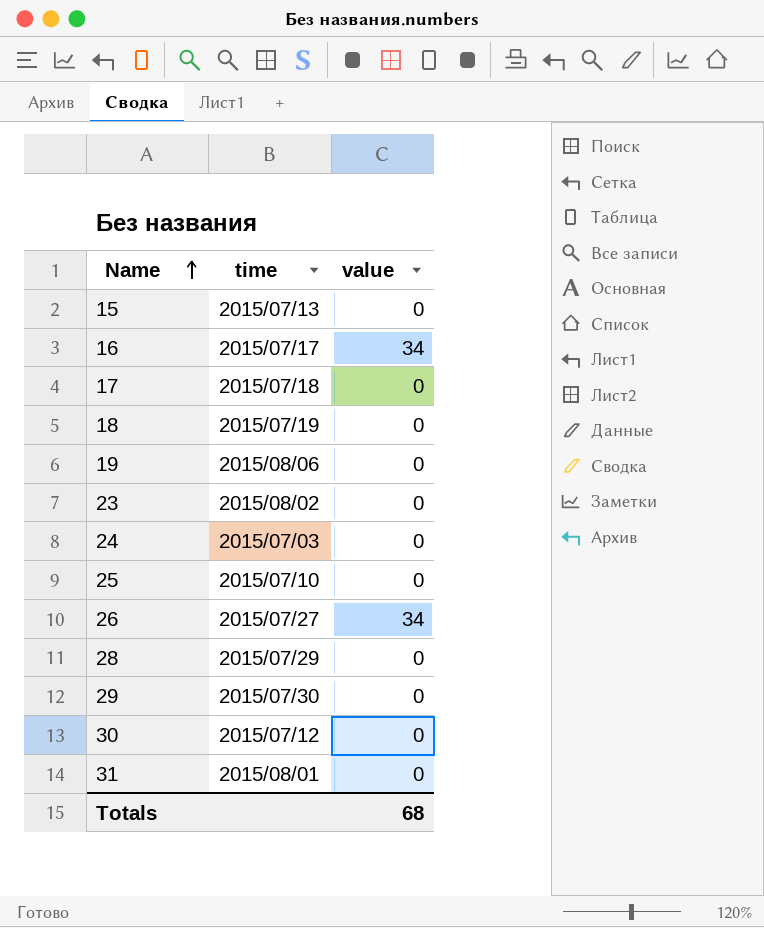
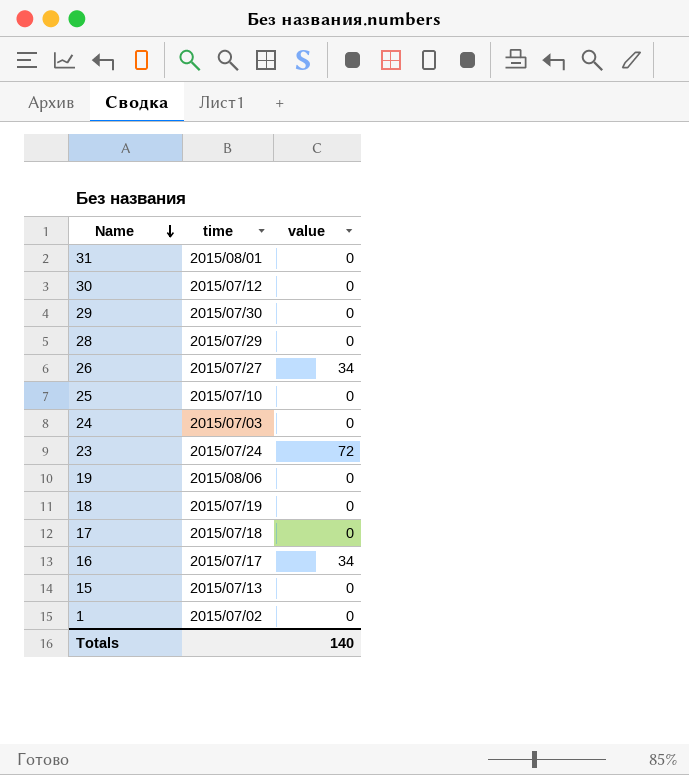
row order: Name ascending -> Name descending
23 | time: 2015/08/02 -> 2015/07/24
23 | value: 0 -> 72
row 1: none -> 2015/07/02 | 0
Totals | value: 68 -> 140

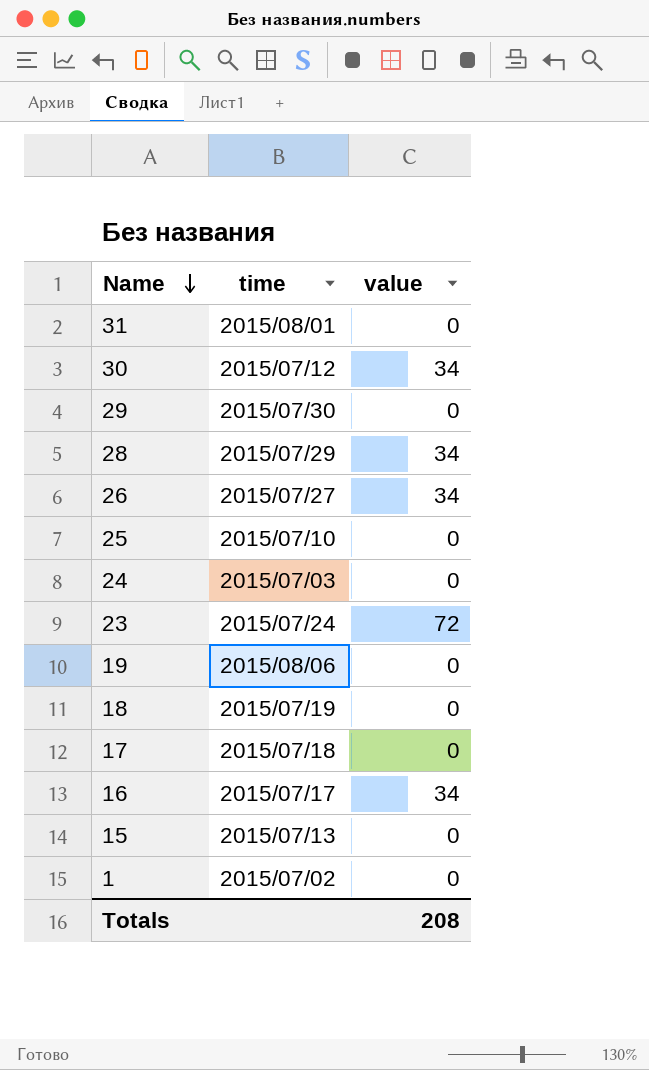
30 | value: 0 -> 34
28 | value: 0 -> 34
Totals | value: 140 -> 208

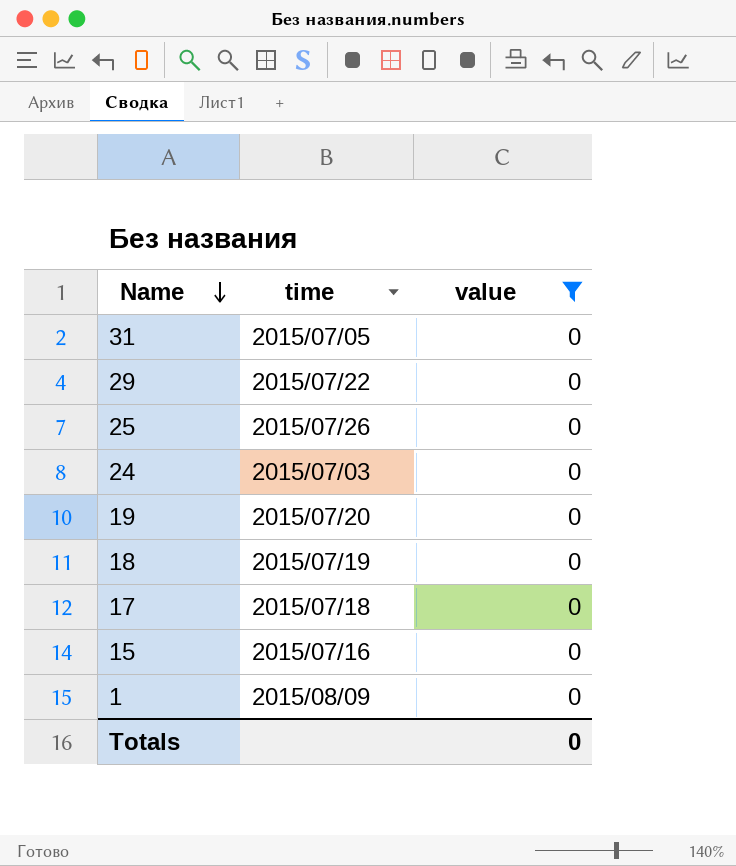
filter: none -> value = 0
31 | time: 2015/08/01 -> 2015/07/05
29 | time: 2015/07/30 -> 2015/07/22
25 | time: 2015/07/10 -> 2015/07/26
19 | time: 2015/08/06 -> 2015/07/20
15 | time: 2015/07/13 -> 2015/07/16
1 | time: 2015/07/02 -> 2015/08/09
Totals | value: 208 -> 0

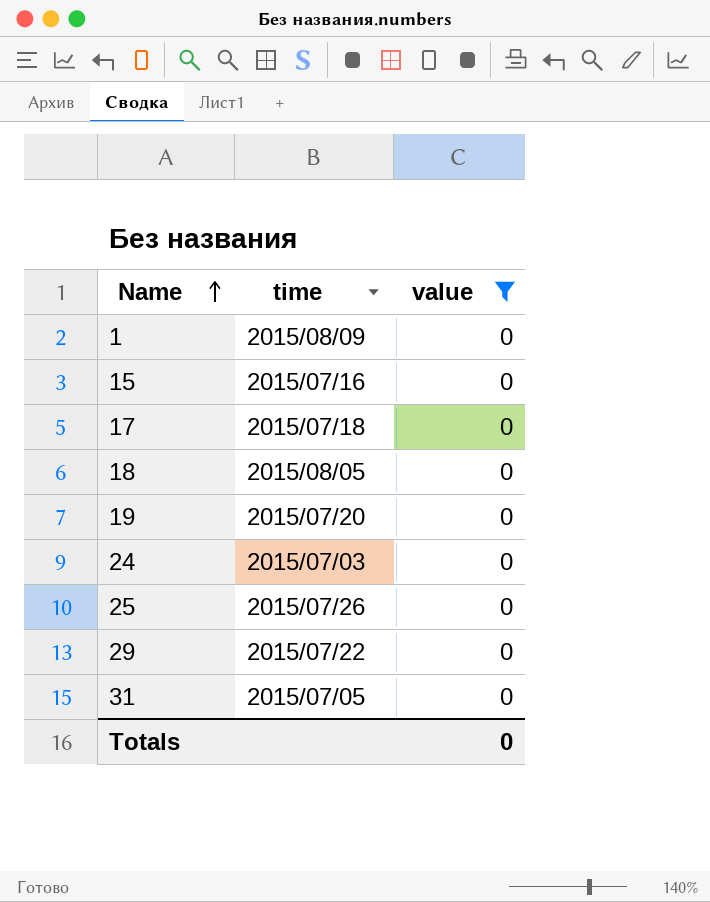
row order: Name descending -> Name ascending
18 | time: 2015/07/19 -> 2015/08/05

